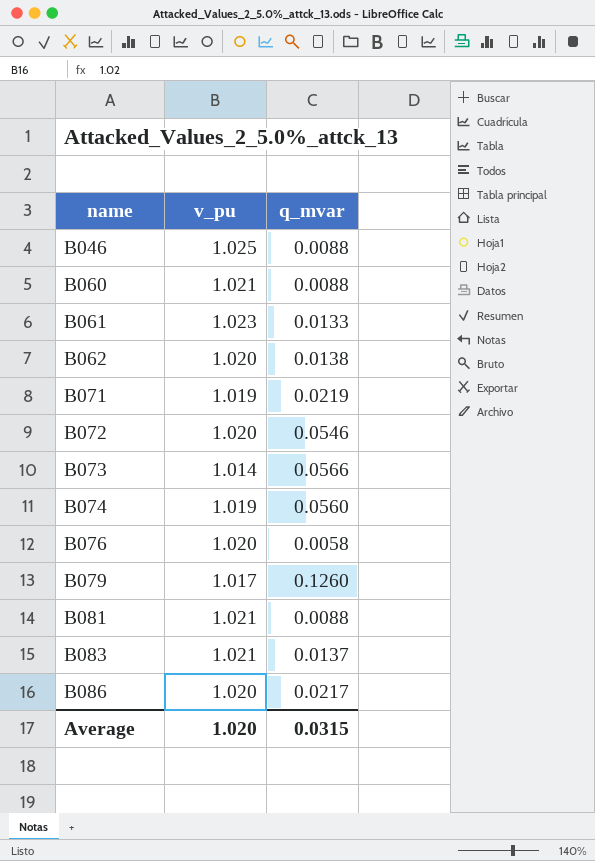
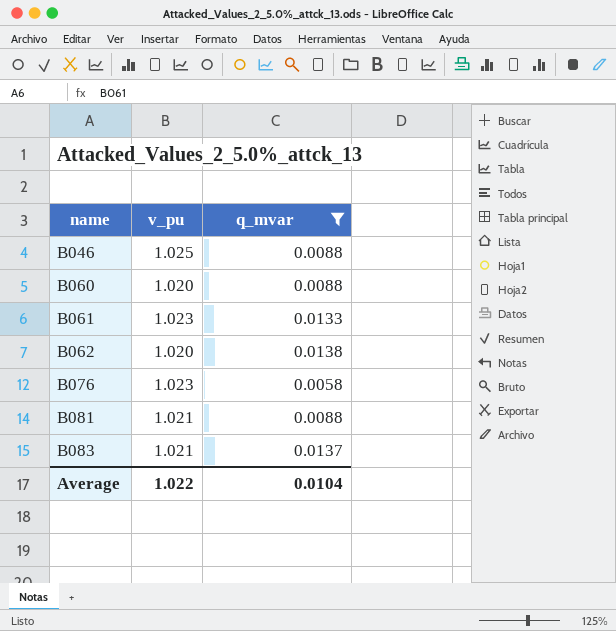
filter: none -> q_mvar <= 0.0138
B060 | v_pu: 1.021 -> 1.020
B076 | v_pu: 1.020 -> 1.023
Average | v_pu: 1.020 -> 1.022
Average | q_mvar: 0.0315 -> 0.0104

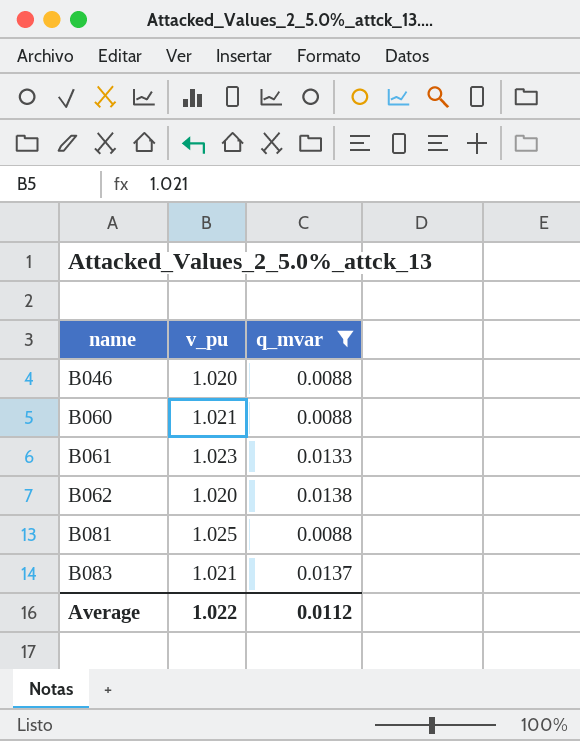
row B076: 1.023 | 0.0058 -> none
B046 | v_pu: 1.025 -> 1.020
B060 | v_pu: 1.020 -> 1.021
B081 | v_pu: 1.021 -> 1.025
Average | q_mvar: 0.0104 -> 0.0112

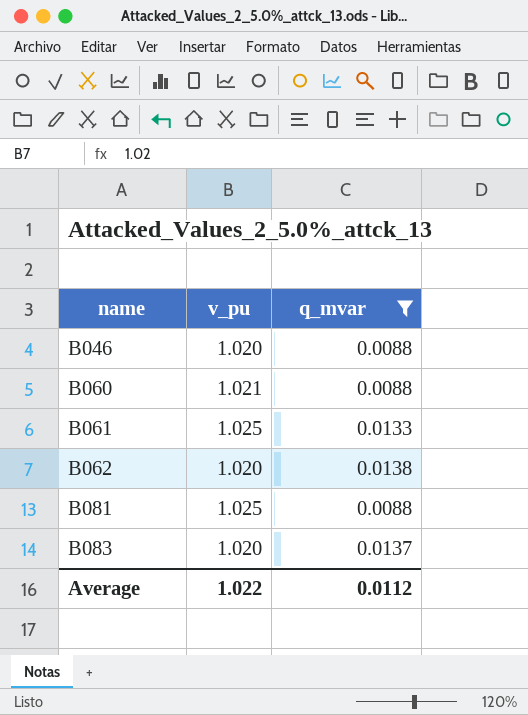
B061 | v_pu: 1.023 -> 1.025
B083 | v_pu: 1.021 -> 1.020

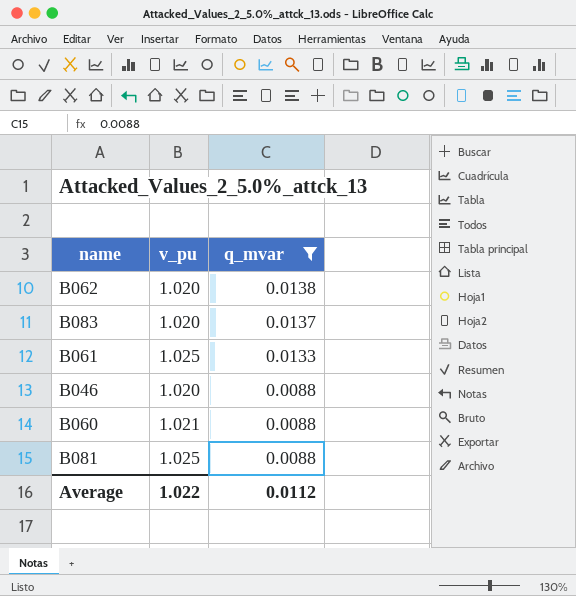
row order: name ascending -> q_mvar descending

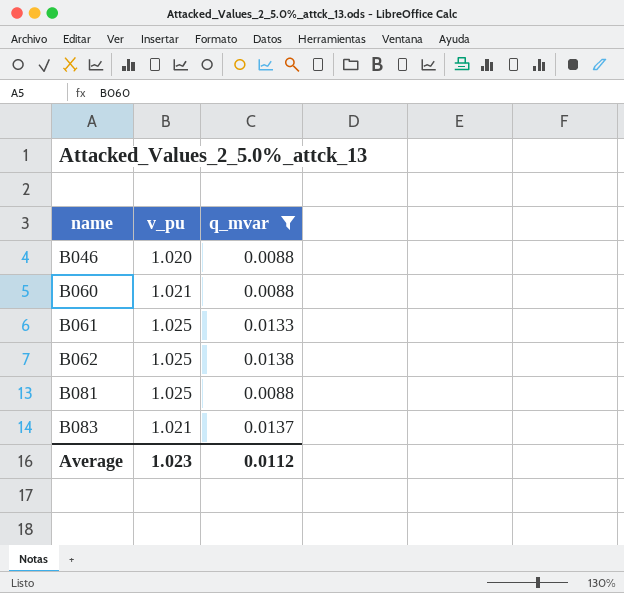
row order: q_mvar descending -> name ascending
B062 | v_pu: 1.020 -> 1.025
B083 | v_pu: 1.020 -> 1.021
Average | v_pu: 1.022 -> 1.023

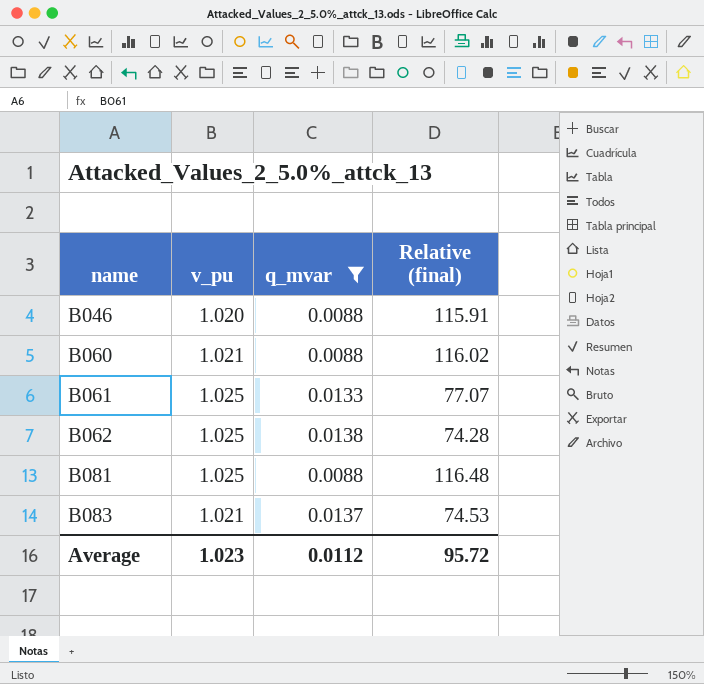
column Relative (final) | formula: none -> [v_pu] / [q_mvar]

